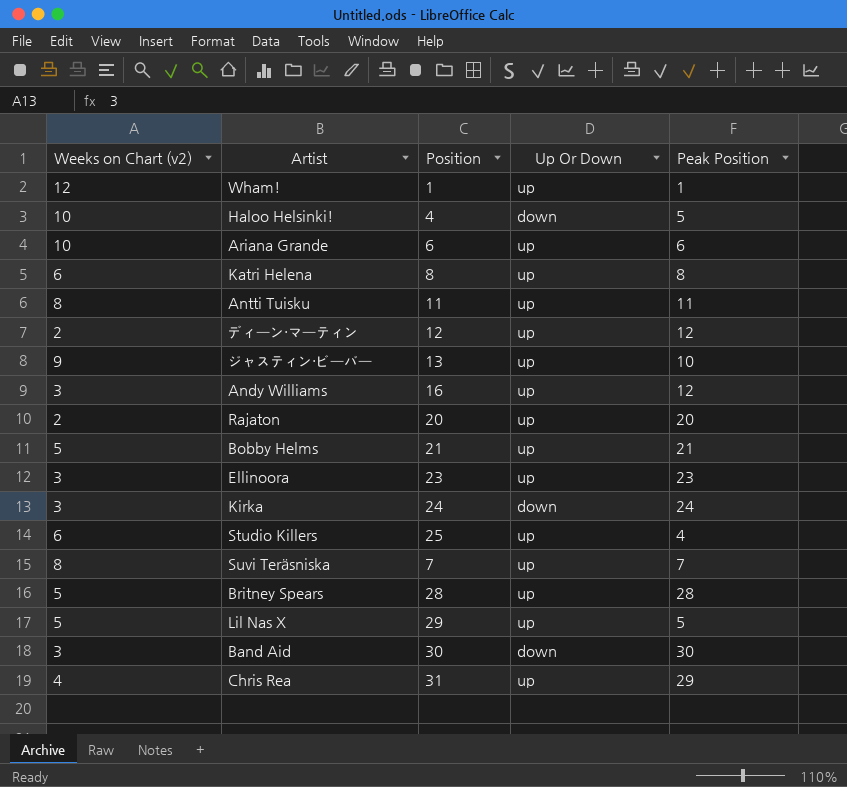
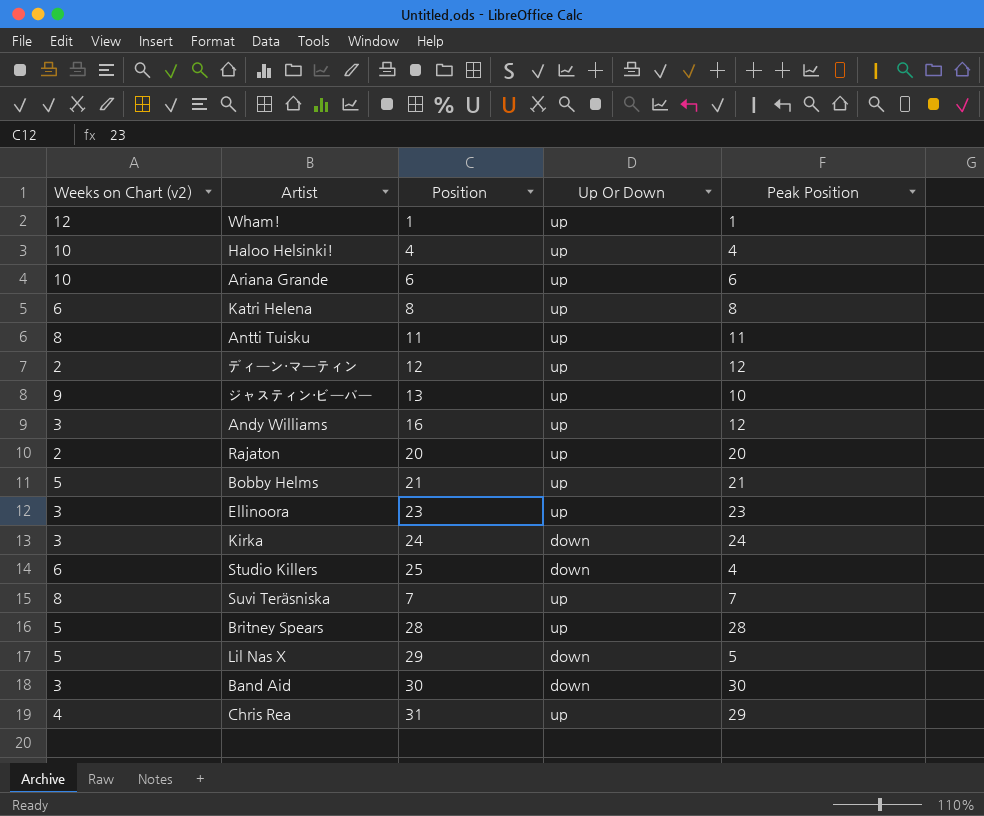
Haloo Helsinki! | Up Or Down: down -> up
Haloo Helsinki! | Peak Position: 5 -> 4
Studio Killers | Up Or Down: up -> down
Lil Nas X | Up Or Down: up -> down

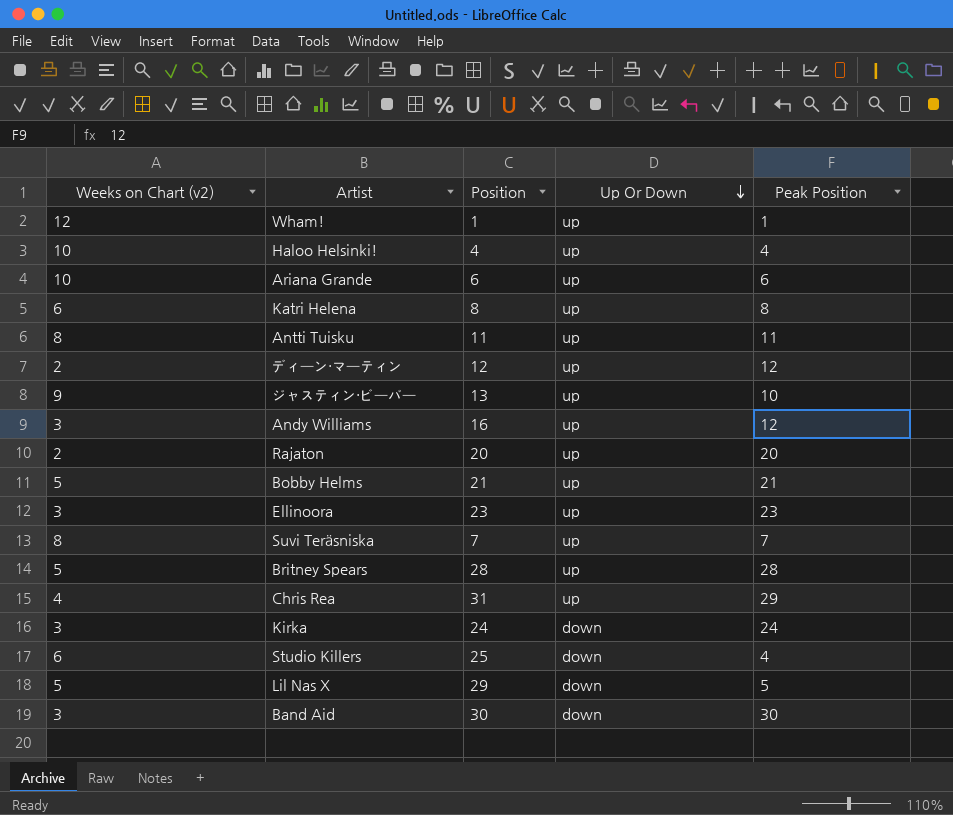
row order: none -> Up Or Down descending

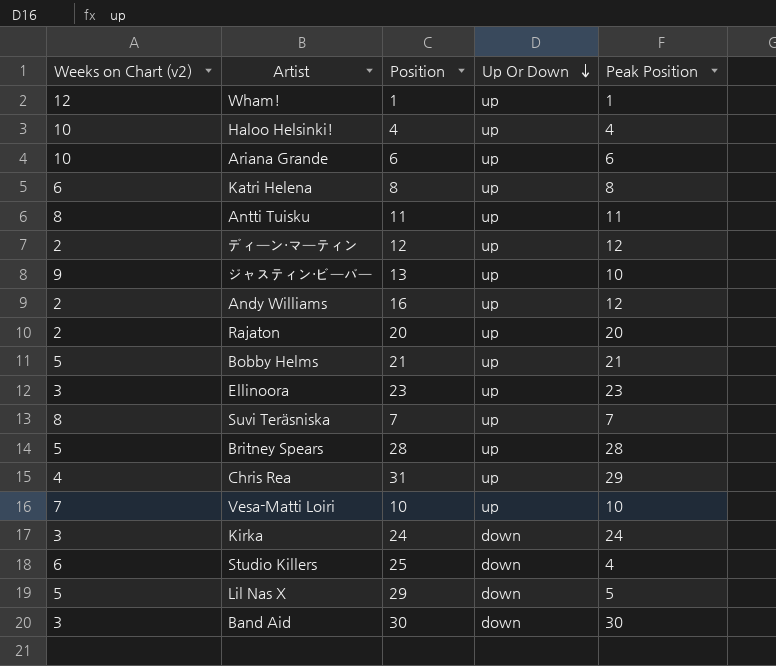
Andy Williams | Weeks on Chart (v2): 3 -> 2
row Vesa-Matti Loiri: none -> 7 | 10 | up | 10

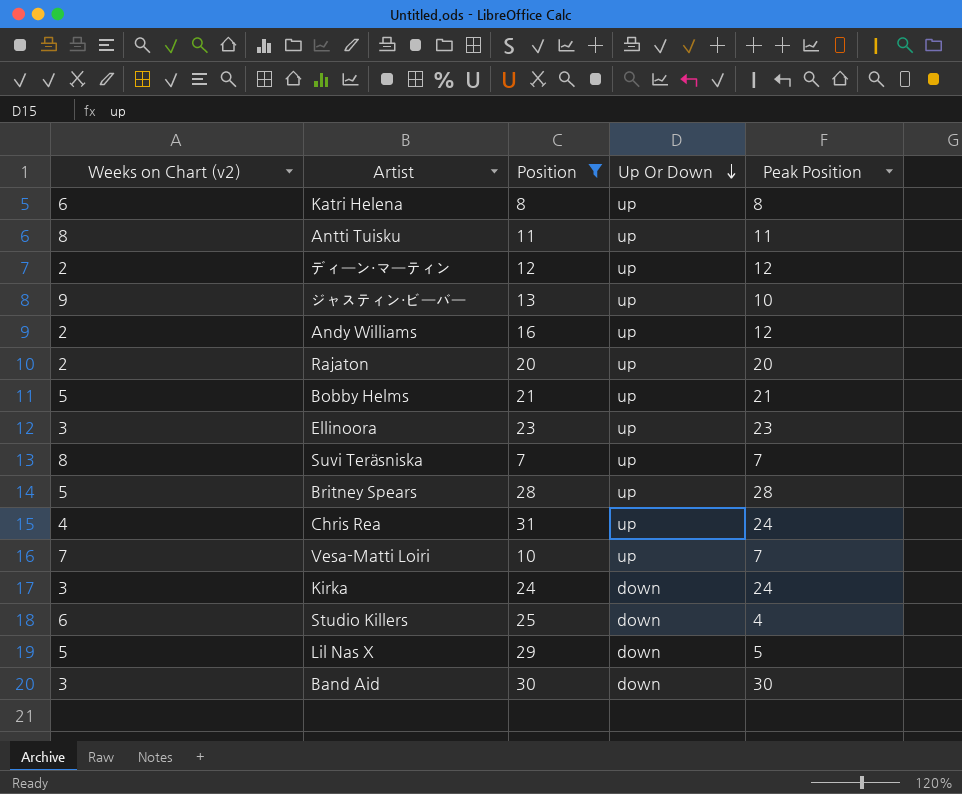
filter: none -> Position >= 7
Chris Rea | Peak Position: 29 -> 24
Vesa-Matti Loiri | Peak Position: 10 -> 7

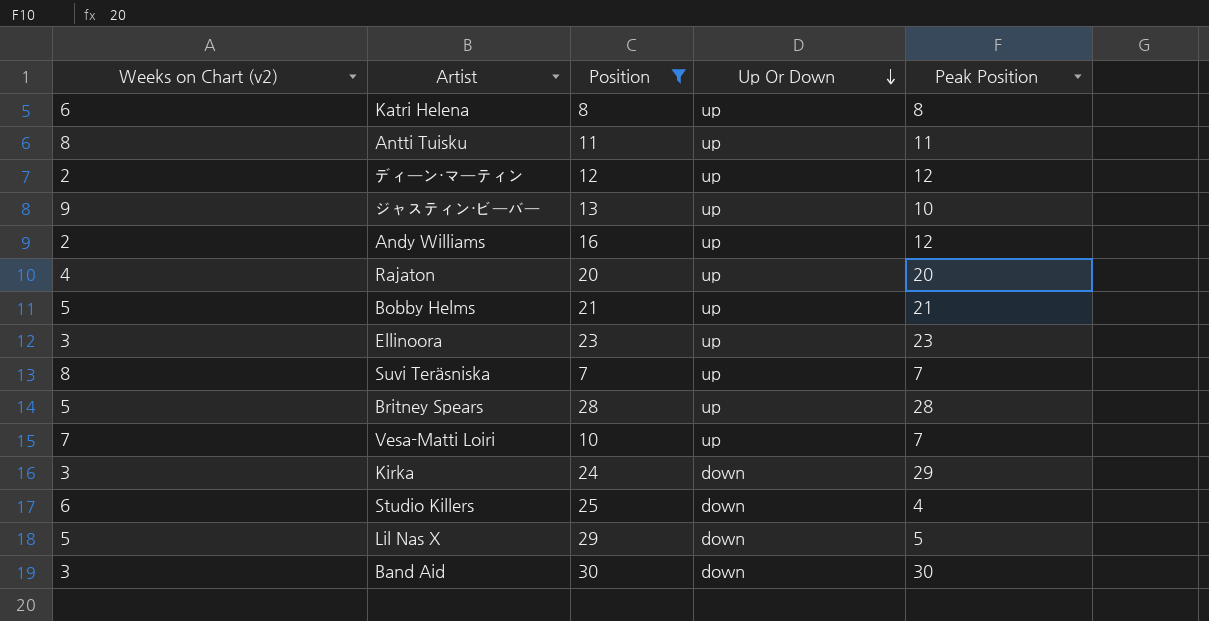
row Chris Rea: 4 | 31 | up | 24 -> none
Rajaton | Weeks on Chart (v2): 2 -> 4
Kirka | Peak Position: 24 -> 29

